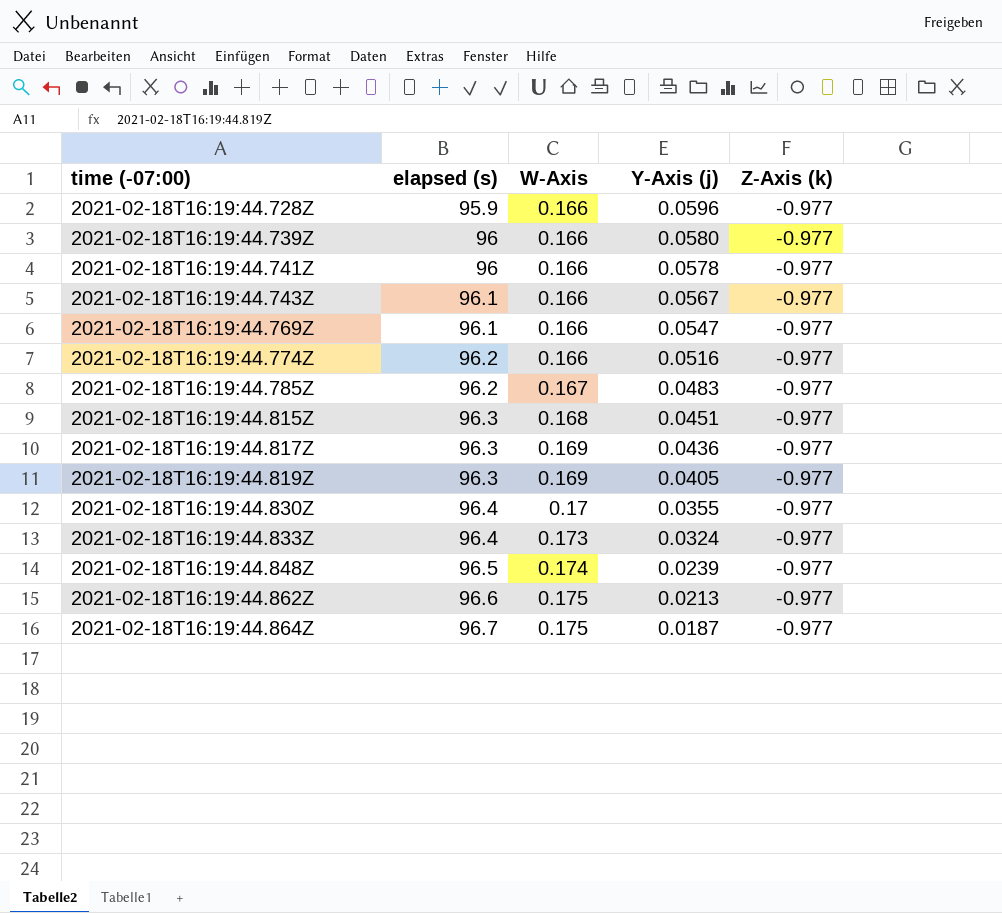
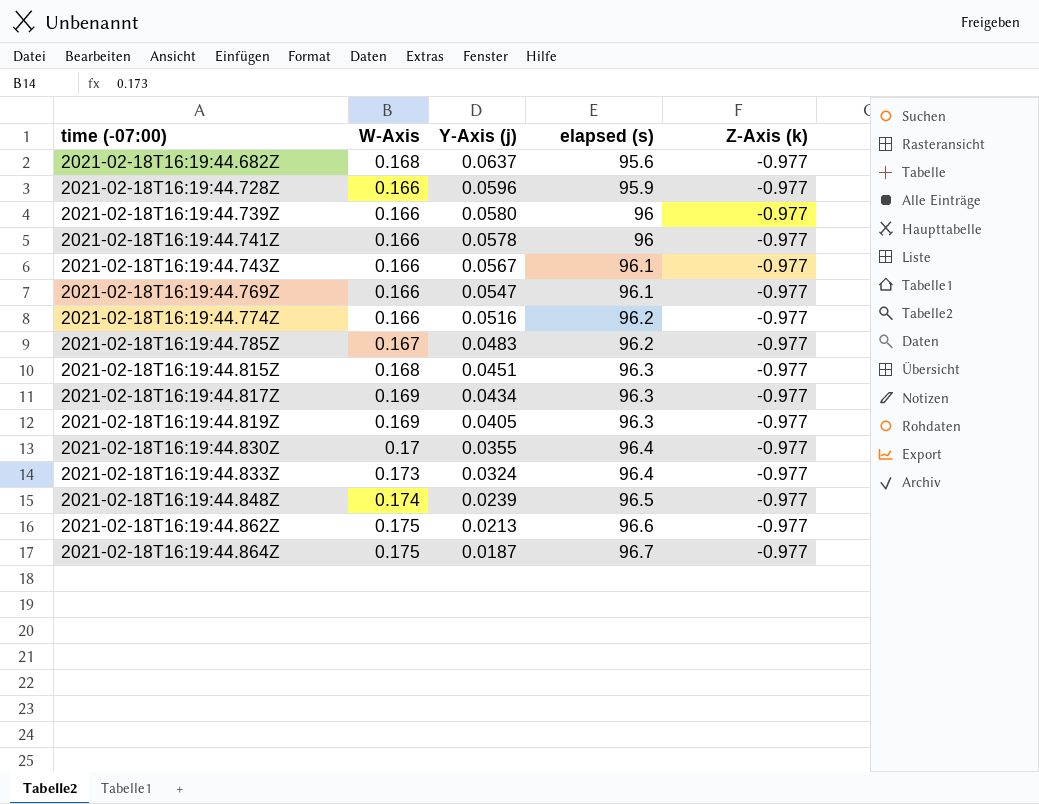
column elapsed (s) | position: 2 -> 4
row 2021-02-18T16:19:44.682Z: none -> 0.168 | 0.0637 | 95.6 | -0.977
2021-02-18T16:19:44.817Z | Y-Axis (j): 0.0436 -> 0.0434

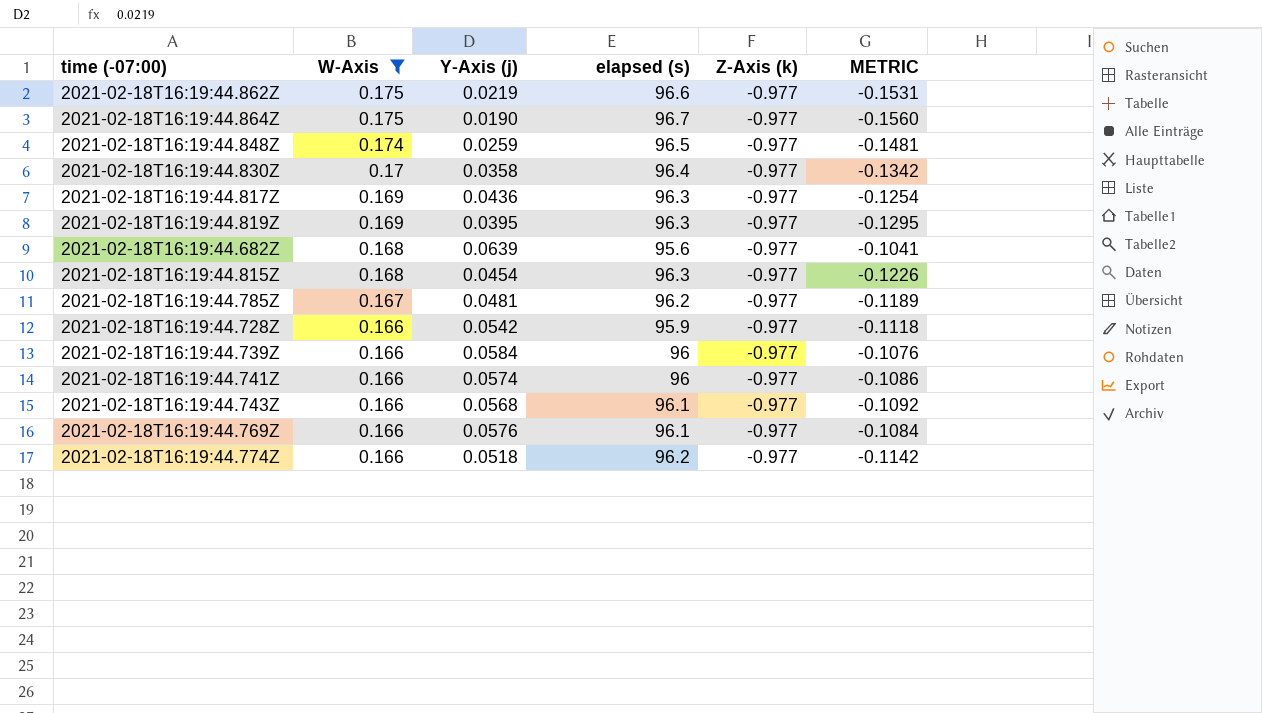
filter: none -> W-Axis != 0.173
row order: time (-07:00) ascending -> W-Axis descending
column METRIC | formula: none -> [Y-Axis (j)] - [W-Axis]
2021-02-18T16:19:44.862Z | Y-Axis (j): 0.0213 -> 0.0219
2021-02-18T16:19:44.864Z | Y-Axis (j): 0.0187 -> 0.0190
2021-02-18T16:19:44.848Z | Y-Axis (j): 0.0239 -> 0.0259
2021-02-18T16:19:44.830Z | Y-Axis (j): 0.0355 -> 0.0358
2021-02-18T16:19:44.817Z | Y-Axis (j): 0.0434 -> 0.0436
2021-02-18T16:19:44.819Z | Y-Axis (j): 0.0405 -> 0.0395
2021-02-18T16:19:44.682Z | Y-Axis (j): 0.0637 -> 0.0639
2021-02-18T16:19:44.815Z | Y-Axis (j): 0.0451 -> 0.0454
2021-02-18T16:19:44.785Z | Y-Axis (j): 0.0483 -> 0.0481
2021-02-18T16:19:44.728Z | Y-Axis (j): 0.0596 -> 0.0542
2021-02-18T16:19:44.739Z | Y-Axis (j): 0.0580 -> 0.0584
2021-02-18T16:19:44.741Z | Y-Axis (j): 0.0578 -> 0.0574
2021-02-18T16:19:44.743Z | Y-Axis (j): 0.0567 -> 0.0568
2021-02-18T16:19:44.769Z | Y-Axis (j): 0.0547 -> 0.0576
2021-02-18T16:19:44.774Z | Y-Axis (j): 0.0516 -> 0.0518

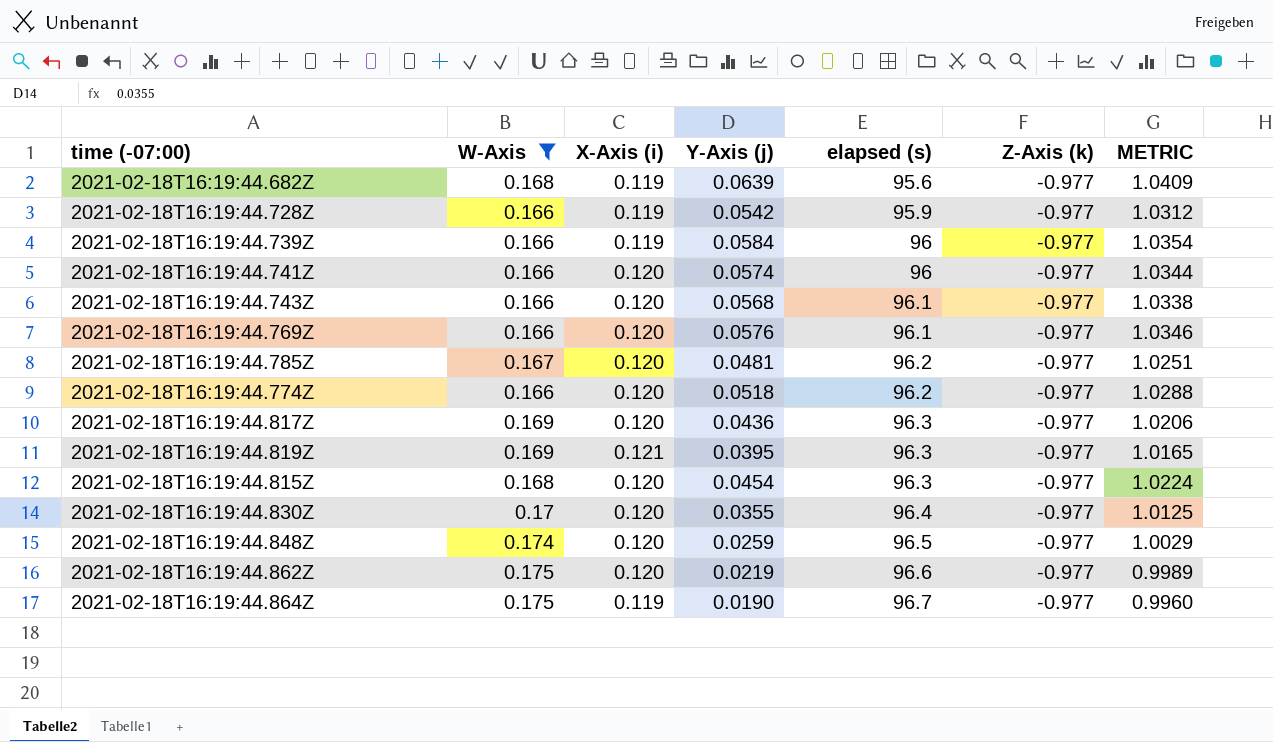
row order: W-Axis descending -> elapsed (s) ascending
column X-Axis (i) | position: none -> 3
column METRIC | formula: [Y-Axis (j)] - [W-Axis] -> [Y-Axis (j)] - [Z-Axis (k)]
2021-02-18T16:19:44.830Z | Y-Axis (j): 0.0358 -> 0.0355

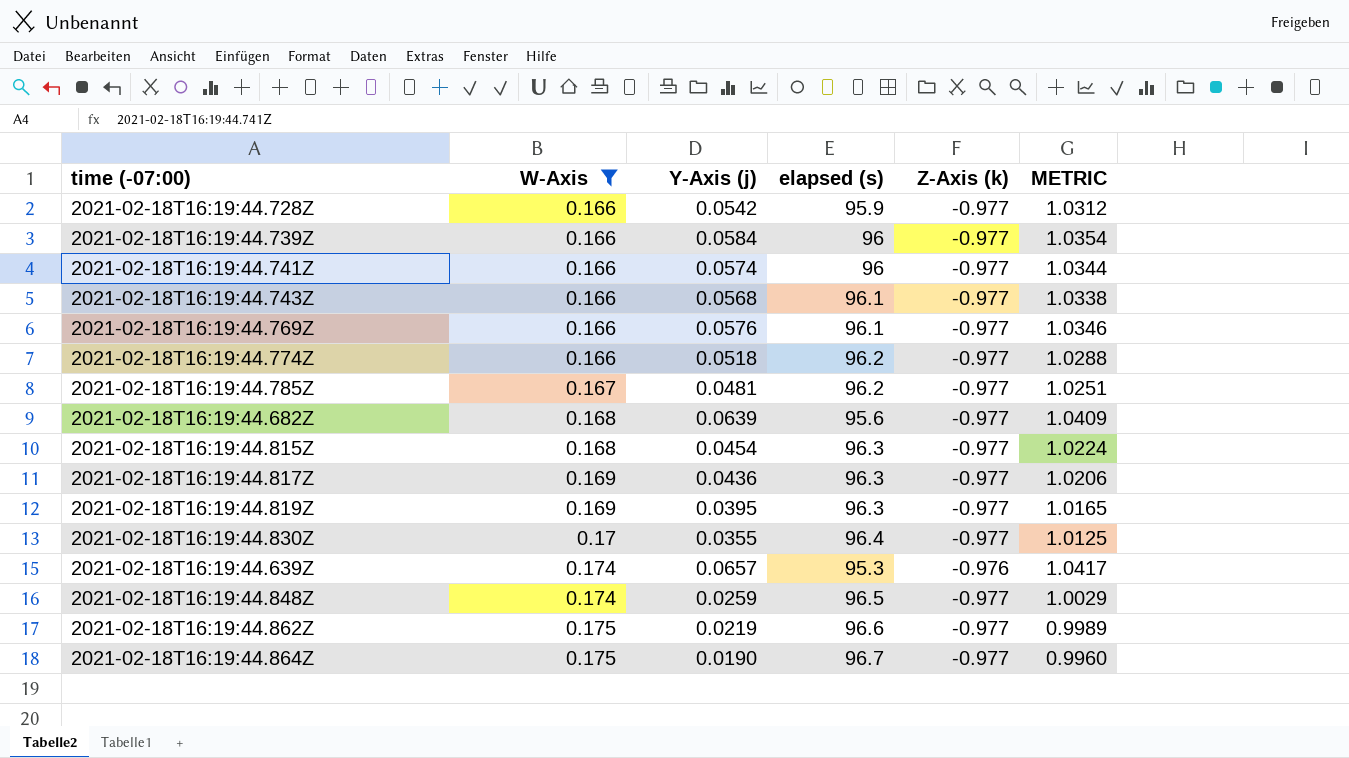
row order: elapsed (s) ascending -> W-Axis ascending
column X-Axis (i) | position: 3 -> none
row 2021-02-18T16:19:44.639Z: none -> 0.174 | 0.0657 | 95.3 | -0.976 | 1.0417

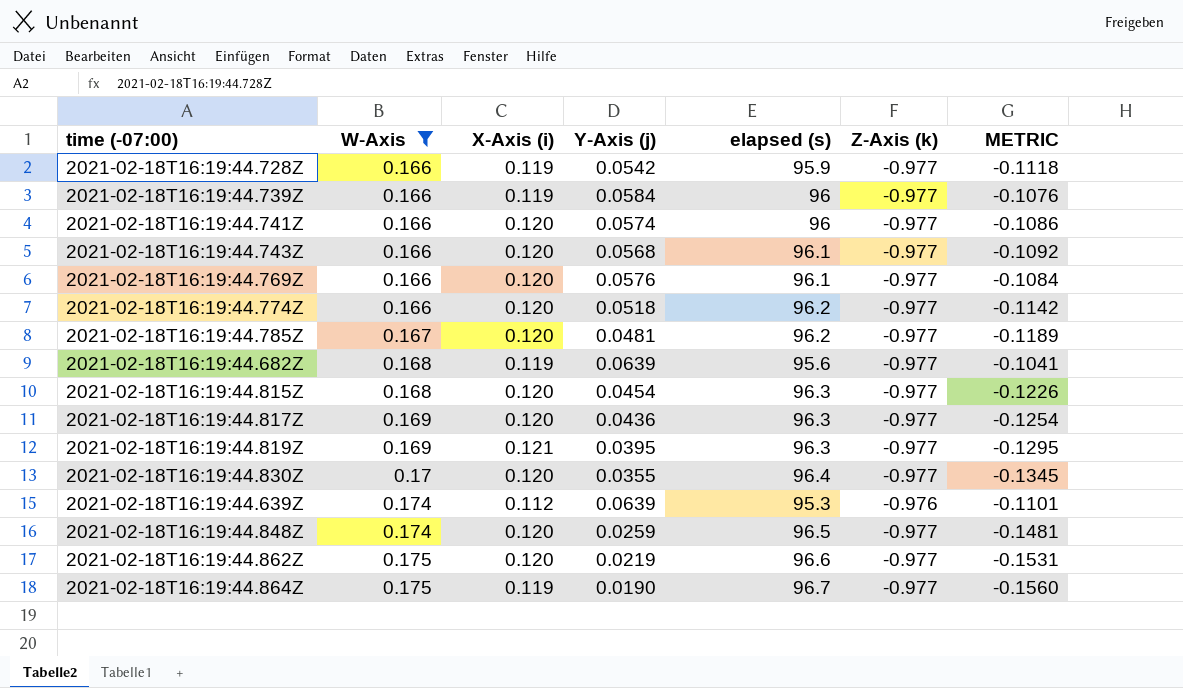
column X-Axis (i) | position: none -> 3
column METRIC | formula: [Y-Axis (j)] - [Z-Axis (k)] -> [Y-Axis (j)] - [W-Axis]
2021-02-18T16:19:44.639Z | Y-Axis (j): 0.0657 -> 0.0639

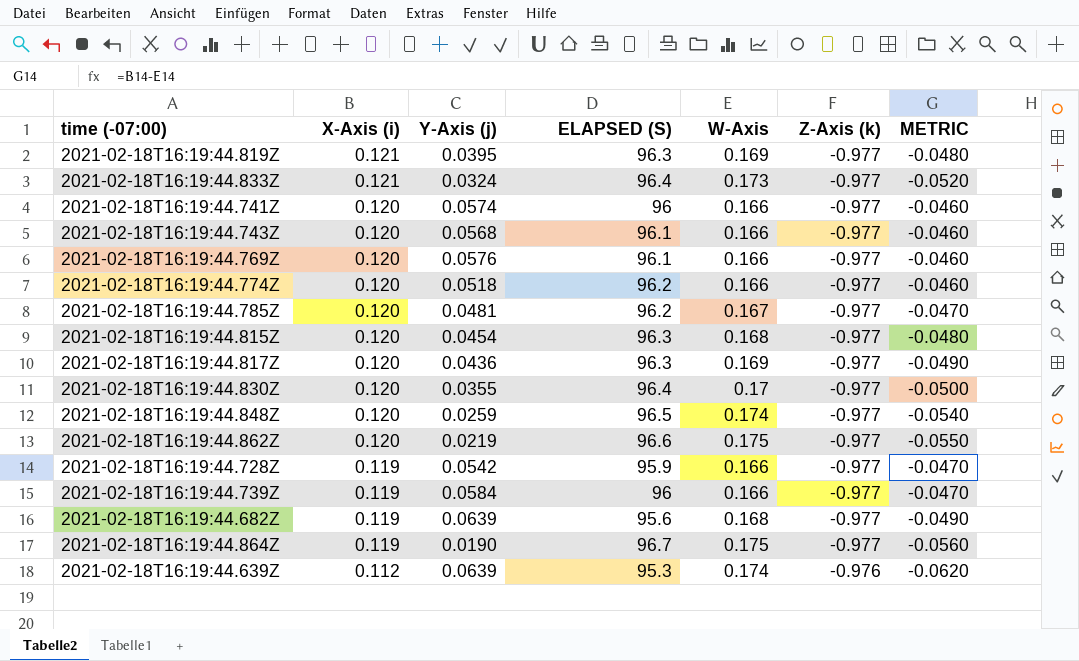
filter: W-Axis != 0.173 -> none
row order: W-Axis ascending -> X-Axis (i) descending
column name: elapsed (s) -> ELAPSED (S)
column W-Axis | position: 2 -> 5
column METRIC | formula: [Y-Axis (j)] - [W-Axis] -> [X-Axis (i)] - [W-Axis]

